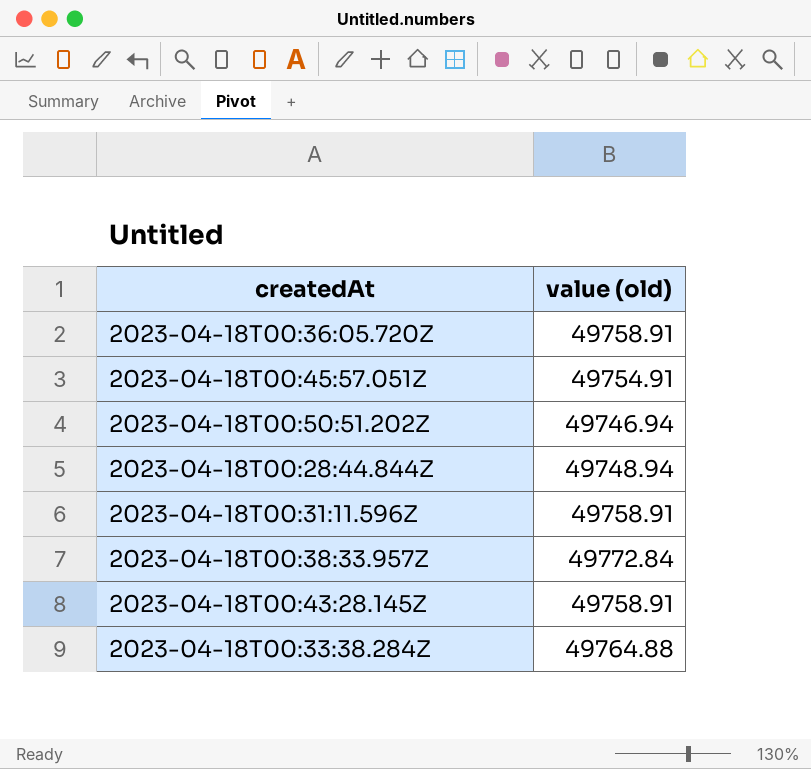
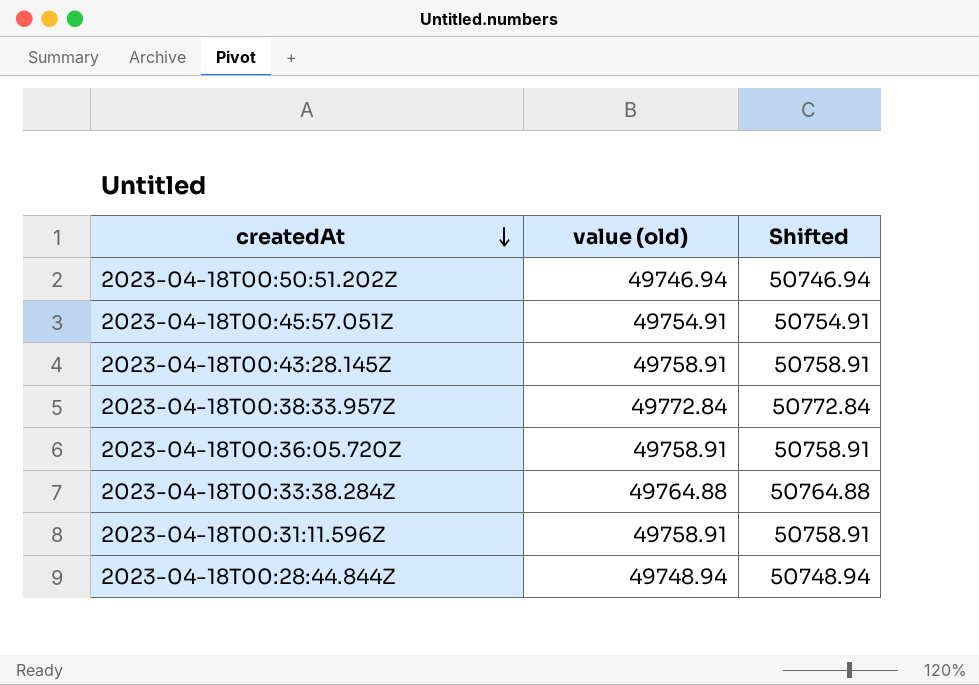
row order: none -> createdAt descending
column Shifted | formula: none -> [value (old)] + 1000

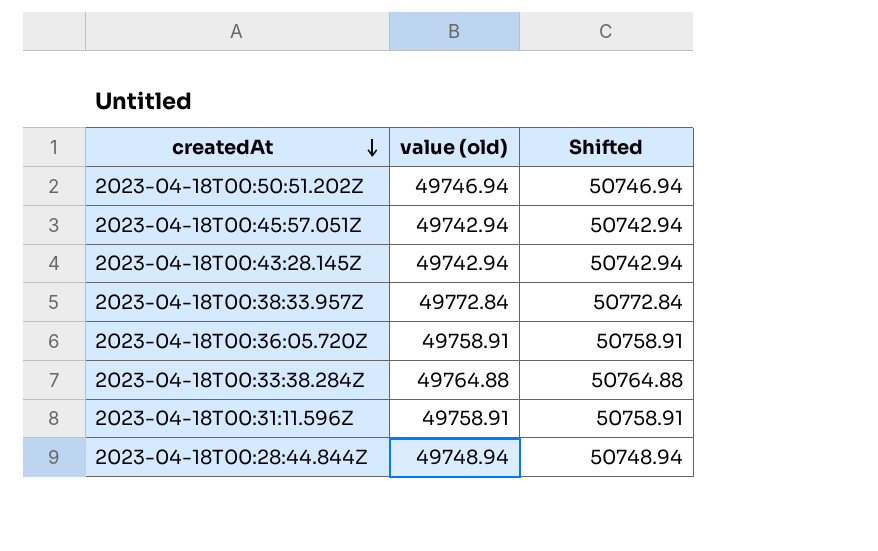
2023-04-18T00:45:57.051Z | value (old): 49754.91 -> 49742.94
2023-04-18T00:45:57.051Z | Shifted: 50754.91 -> 50742.94
2023-04-18T00:43:28.145Z | value (old): 49758.91 -> 49742.94
2023-04-18T00:43:28.145Z | Shifted: 50758.91 -> 50742.94

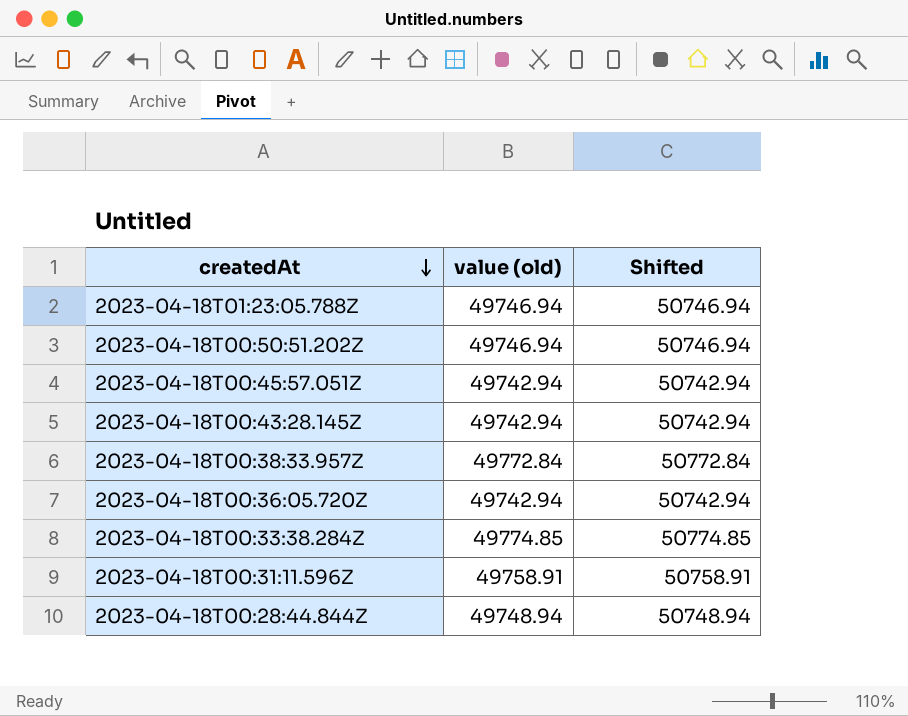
row 2023-04-18T01:23:05.788Z: none -> 49746.94 | 50746.94
2023-04-18T00:36:05.720Z | value (old): 49758.91 -> 49742.94
2023-04-18T00:36:05.720Z | Shifted: 50758.91 -> 50742.94
2023-04-18T00:33:38.284Z | value (old): 49764.88 -> 49774.85
2023-04-18T00:33:38.284Z | Shifted: 50764.88 -> 50774.85

